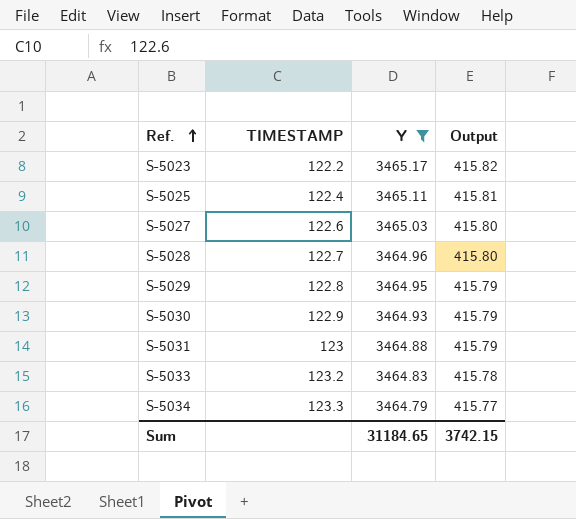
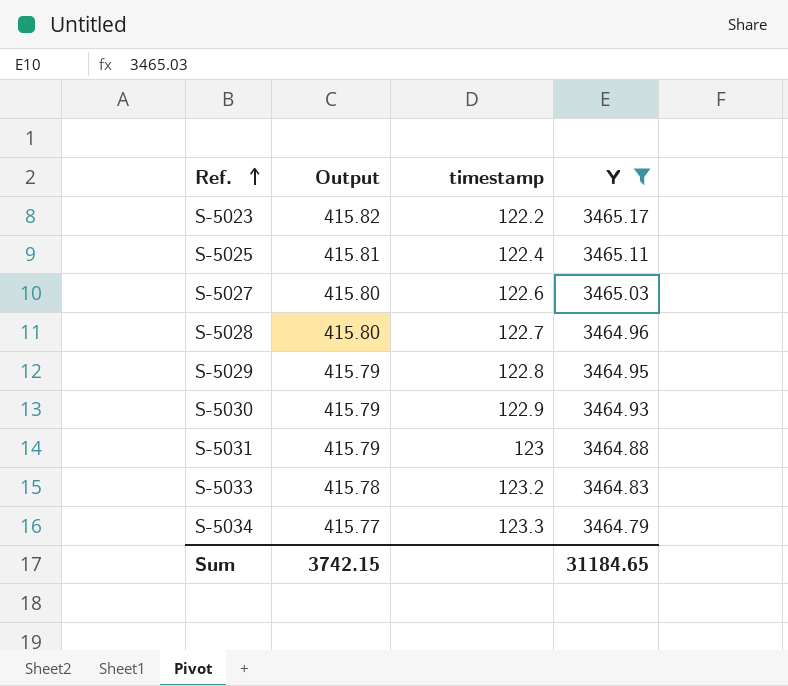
column Output | position: 4 -> 2
column name: TIMESTAMP -> timestamp

